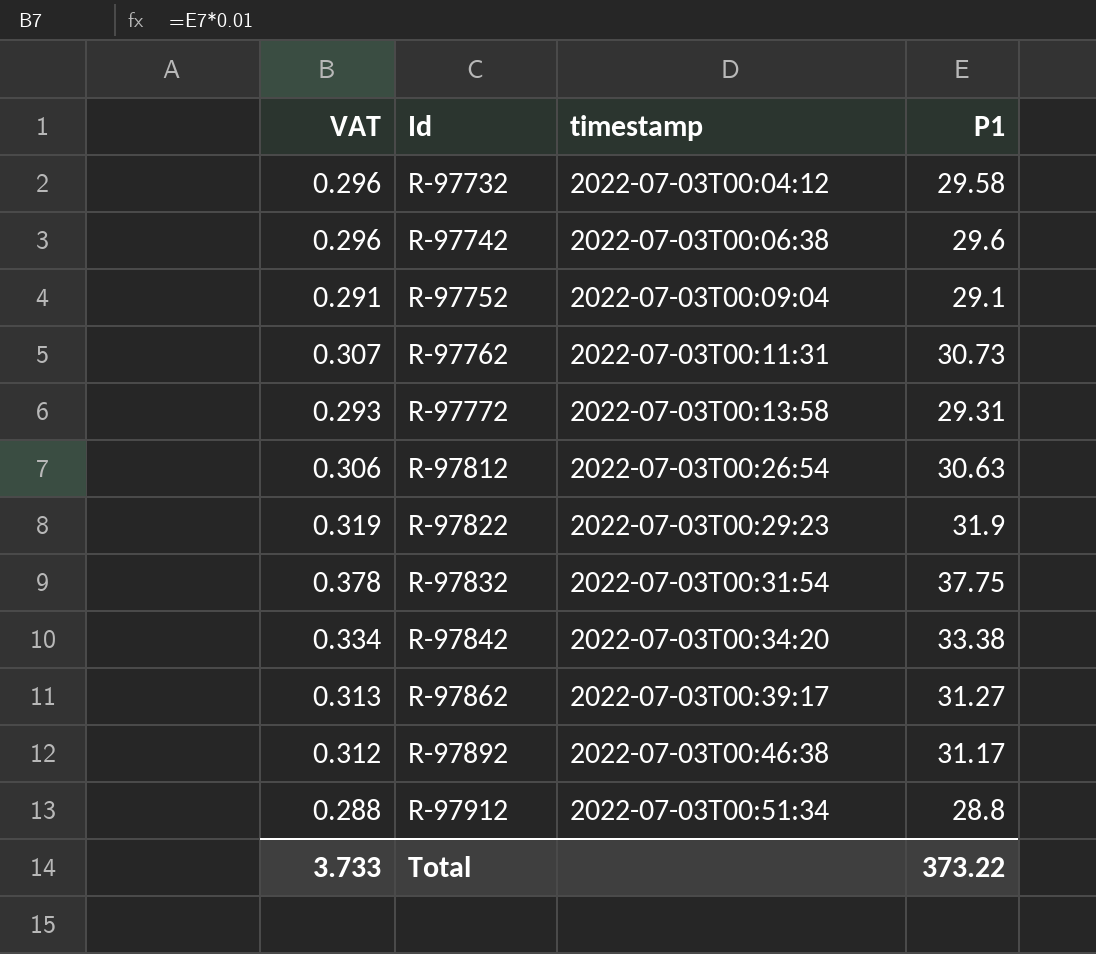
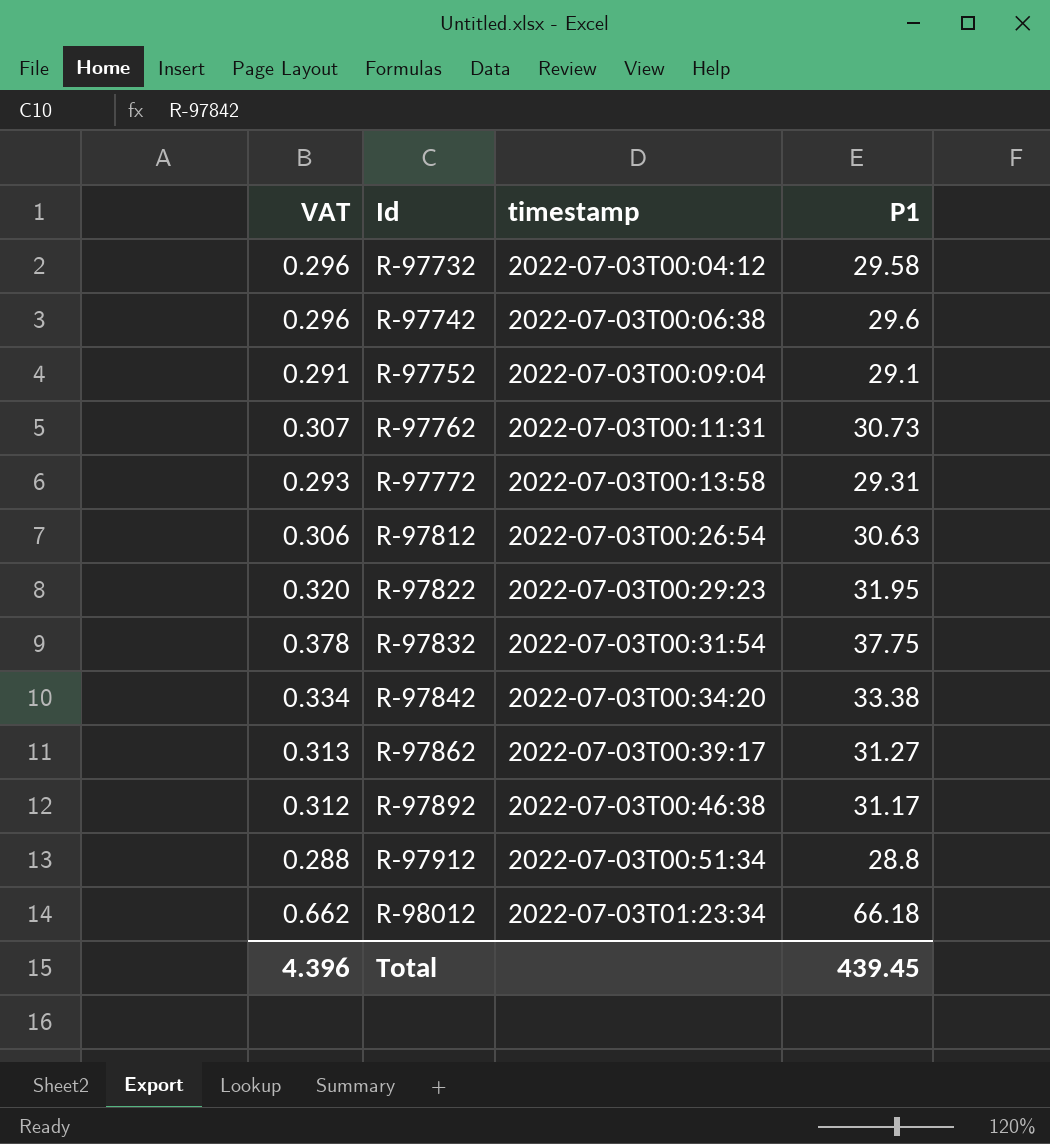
R-97822 | VAT: 0.319 -> 0.320
R-97822 | P1: 31.9 -> 31.95
row R-98012: none -> 0.662 | 2022-07-03T01:23:34 | 66.18
Total | VAT: 3.733 -> 4.396
Total | P1: 373.22 -> 439.45

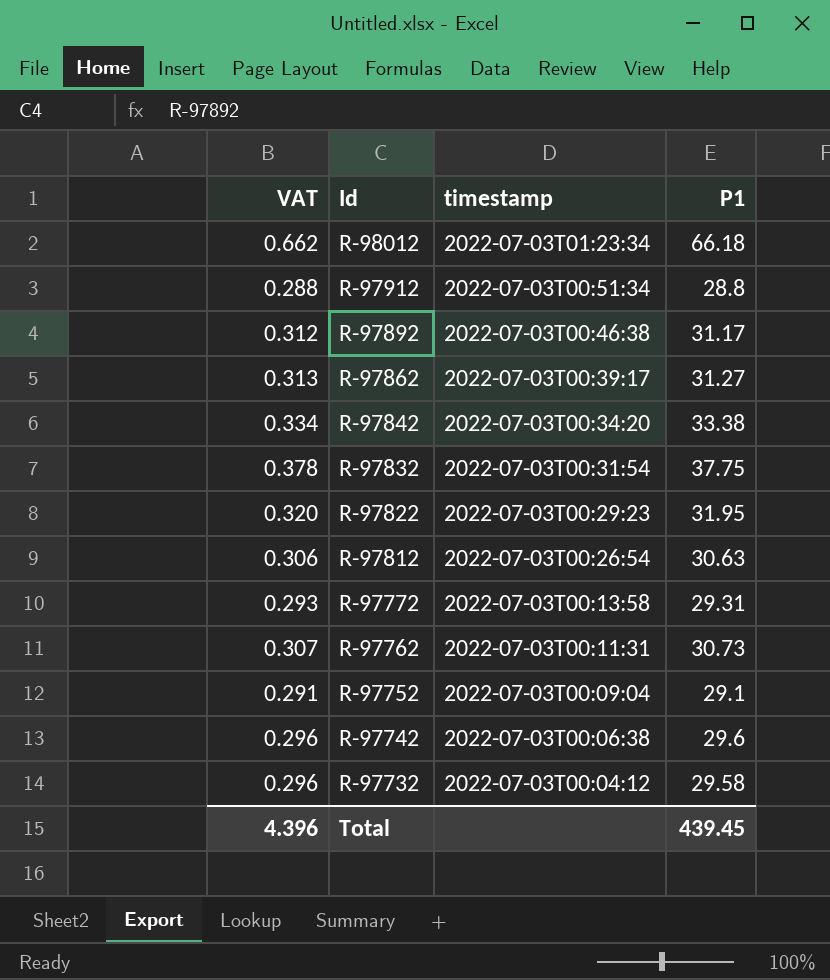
row order: Id ascending -> Id descending

